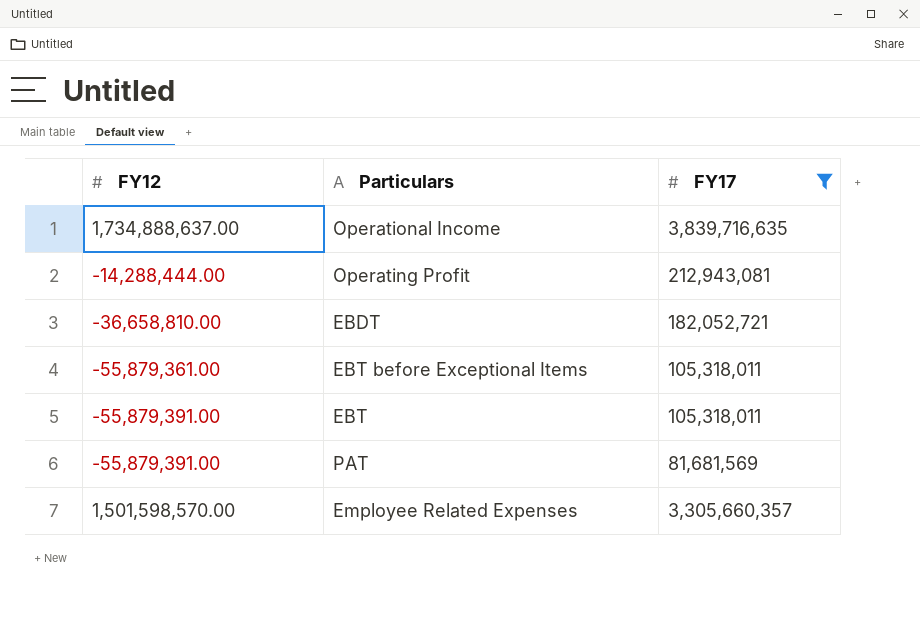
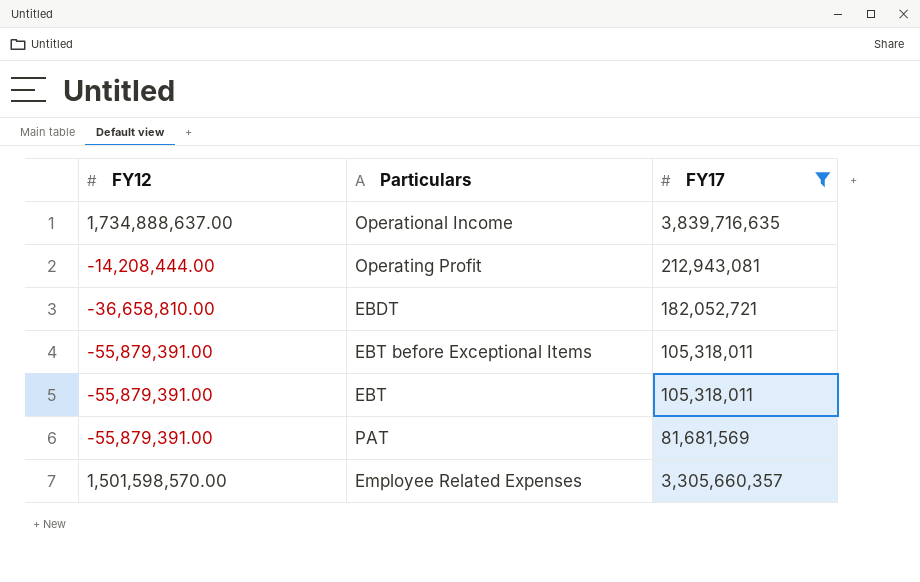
Operating Profit | FY12: -14,288,444.00 -> -14,208,444.00
EBT before Exceptional Items | FY12: -55,879,361.00 -> -55,879,391.00

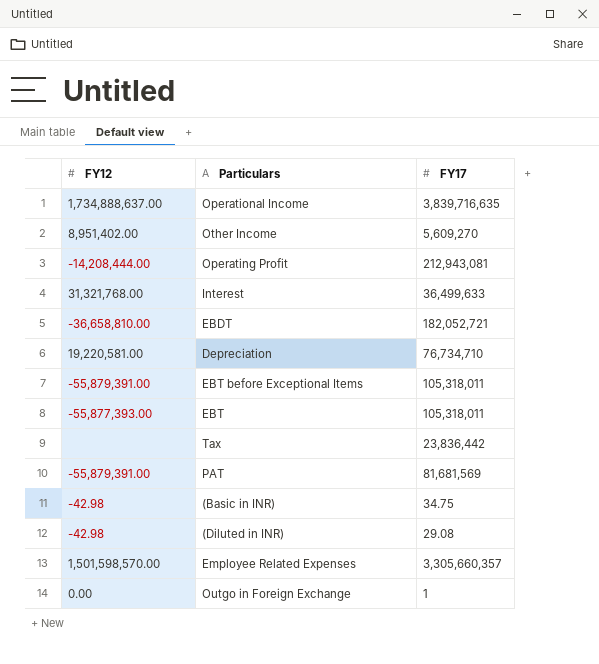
filter: FY17 >= 81,681,569 -> none
EBT | FY12: -55,879,391.00 -> -55,877,393.00

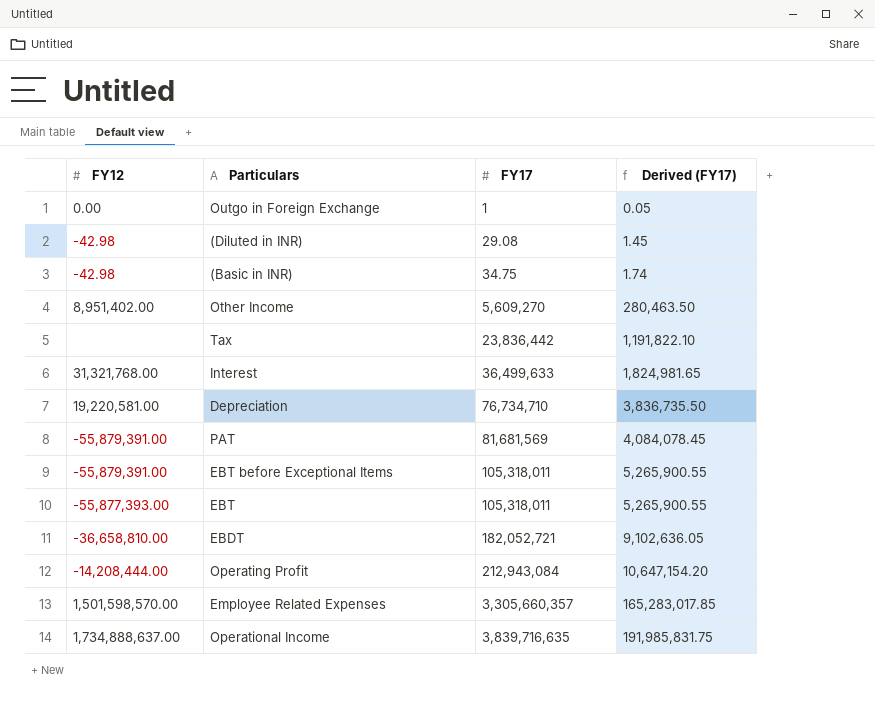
row order: none -> FY17 ascending
column Derived (FY17) | formula: none -> [FY17] * 0.05
Operating Profit | FY17: 212,943,081 -> 212,943,084

